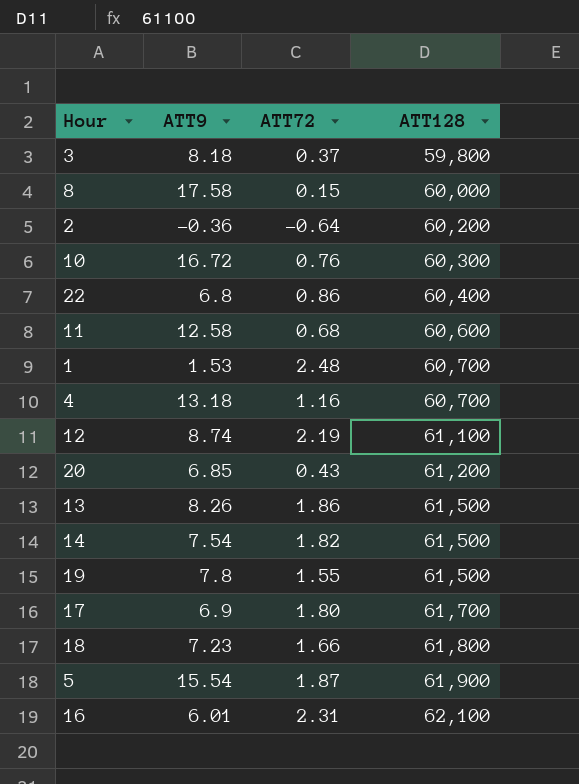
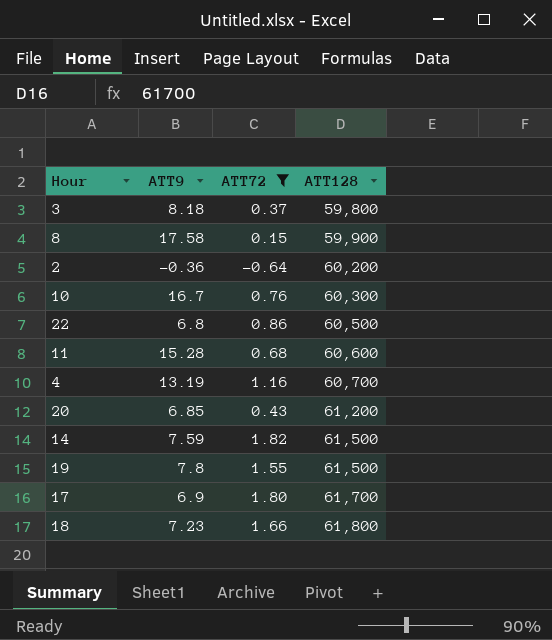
filter: none -> ATT72 <= 1.82
8 | ATT128: 60,000 -> 59,900
10 | ATT9: 16.72 -> 16.7
22 | ATT128: 60,400 -> 60,500
11 | ATT9: 12.58 -> 15.28
4 | ATT9: 13.18 -> 13.19
14 | ATT9: 7.54 -> 7.59

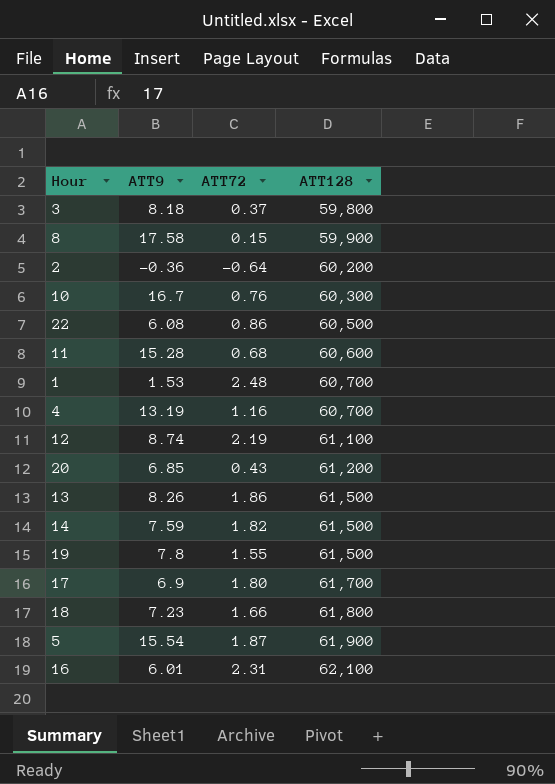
filter: ATT72 <= 1.82 -> none
22 | ATT9: 6.8 -> 6.08

